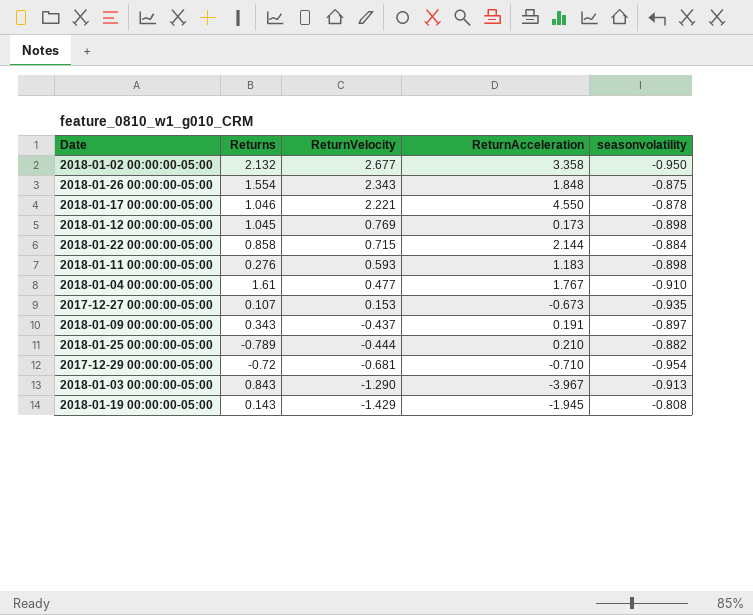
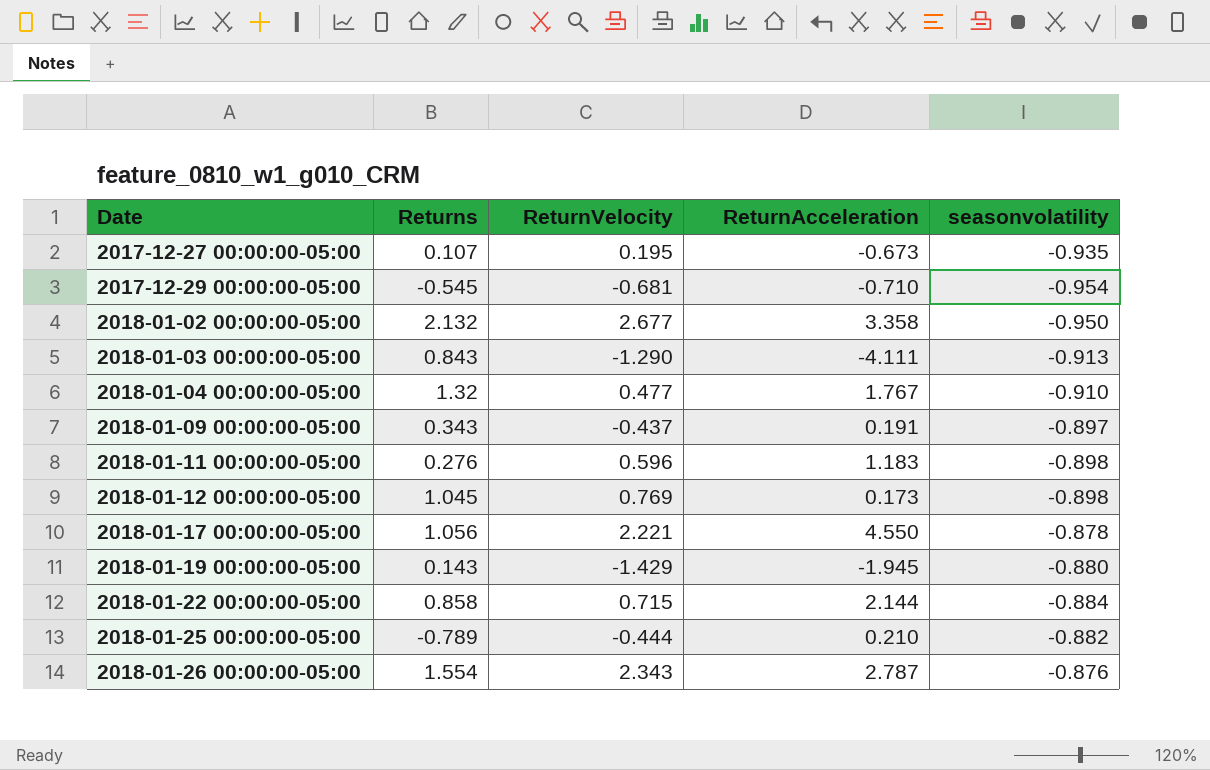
row order: ReturnVelocity descending -> Date ascending
2017-12-27 00:00:00-05:00 | ReturnVelocity: 0.153 -> 0.195
2017-12-29 00:00:00-05:00 | Returns: -0.72 -> -0.545
2018-01-03 00:00:00-05:00 | ReturnAcceleration: -3.967 -> -4.111
2018-01-04 00:00:00-05:00 | Returns: 1.61 -> 1.32
2018-01-11 00:00:00-05:00 | ReturnVelocity: 0.593 -> 0.596
2018-01-17 00:00:00-05:00 | Returns: 1.046 -> 1.056
2018-01-19 00:00:00-05:00 | seasonvolatility: -0.808 -> -0.880
2018-01-26 00:00:00-05:00 | ReturnAcceleration: 1.848 -> 2.787
2018-01-26 00:00:00-05:00 | seasonvolatility: -0.875 -> -0.876

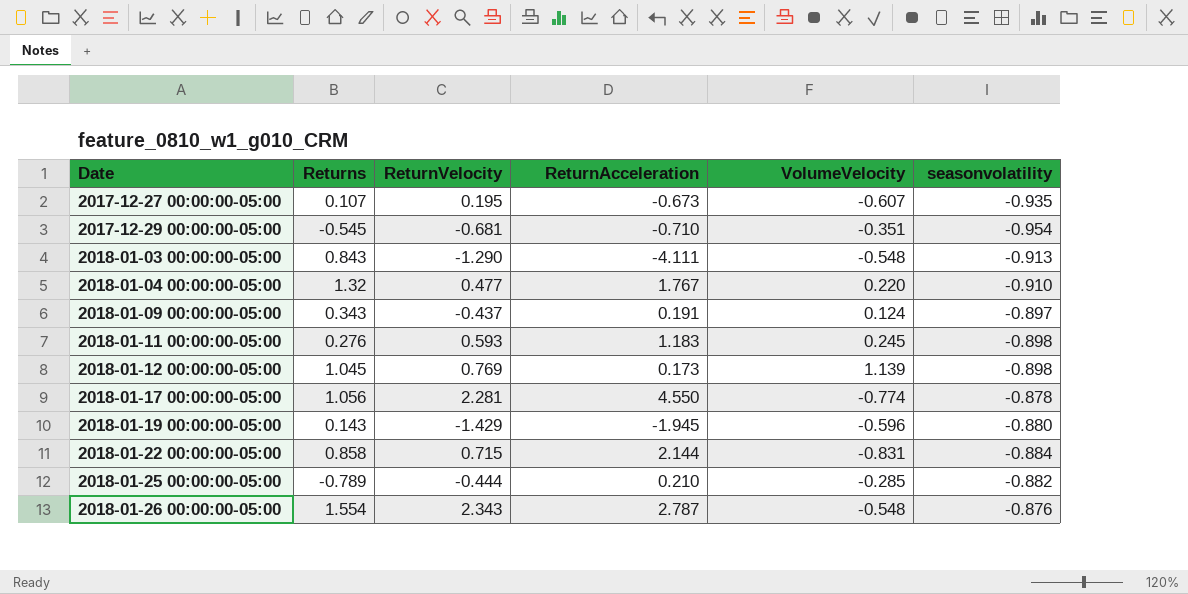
column VolumeVelocity | position: none -> 5
row 2018-01-02 00:00:00-05:00: 2.132 | 2.677 | 3.358 | -0.950 -> none
2018-01-11 00:00:00-05:00 | ReturnVelocity: 0.596 -> 0.593
2018-01-17 00:00:00-05:00 | ReturnVelocity: 2.221 -> 2.281

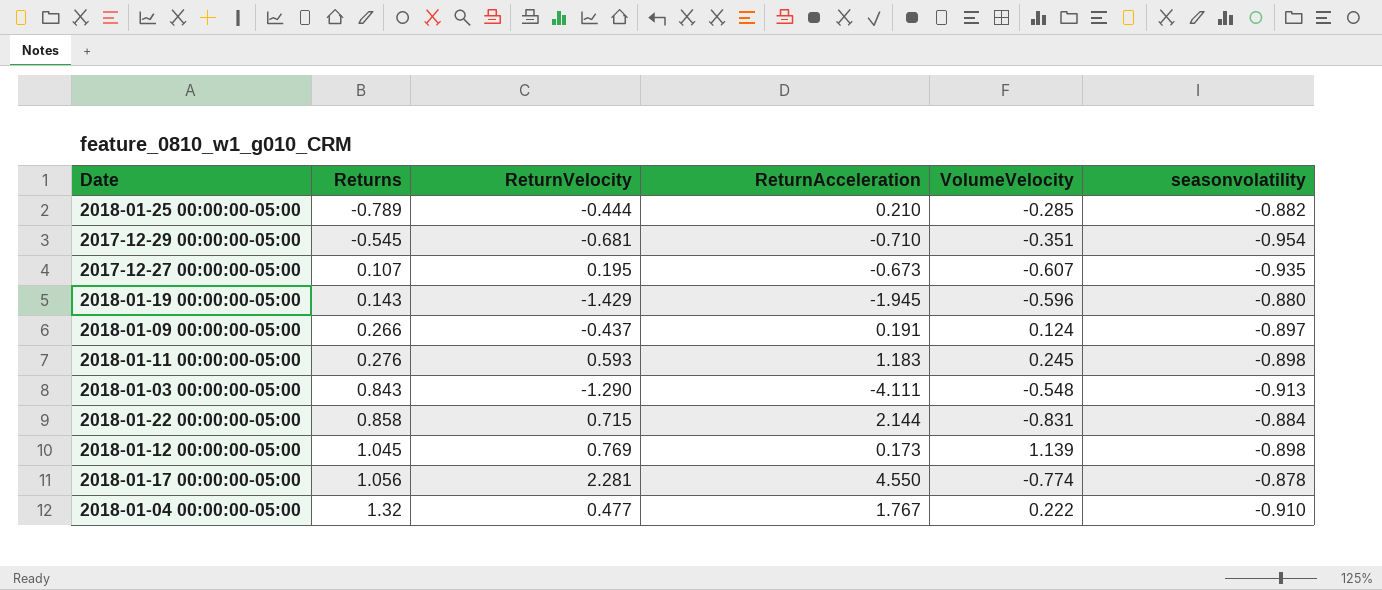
row order: Date ascending -> Returns ascending
row 2018-01-26 00:00:00-05:00: 1.554 | 2.343 | 2.787 | -0.548 | -0.876 -> none
2018-01-09 00:00:00-05:00 | Returns: 0.343 -> 0.266
2018-01-04 00:00:00-05:00 | VolumeVelocity: 0.220 -> 0.222

